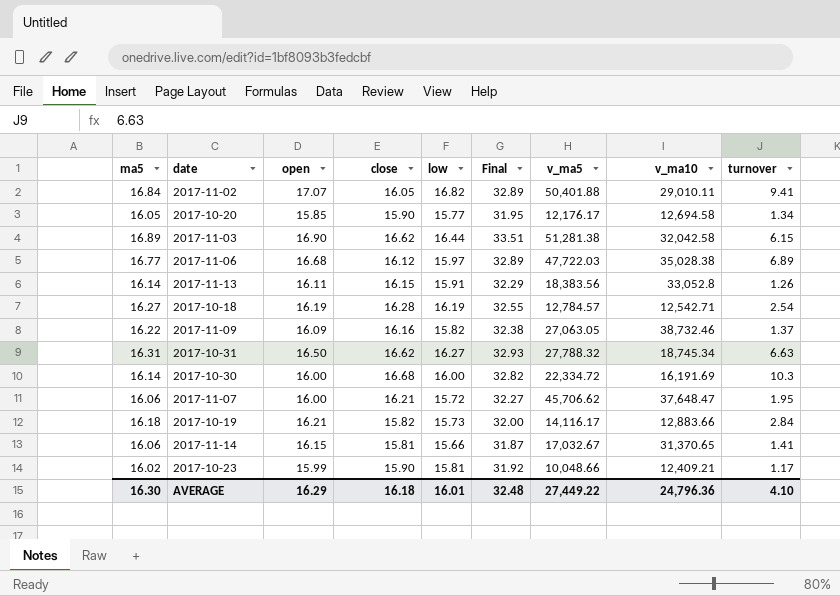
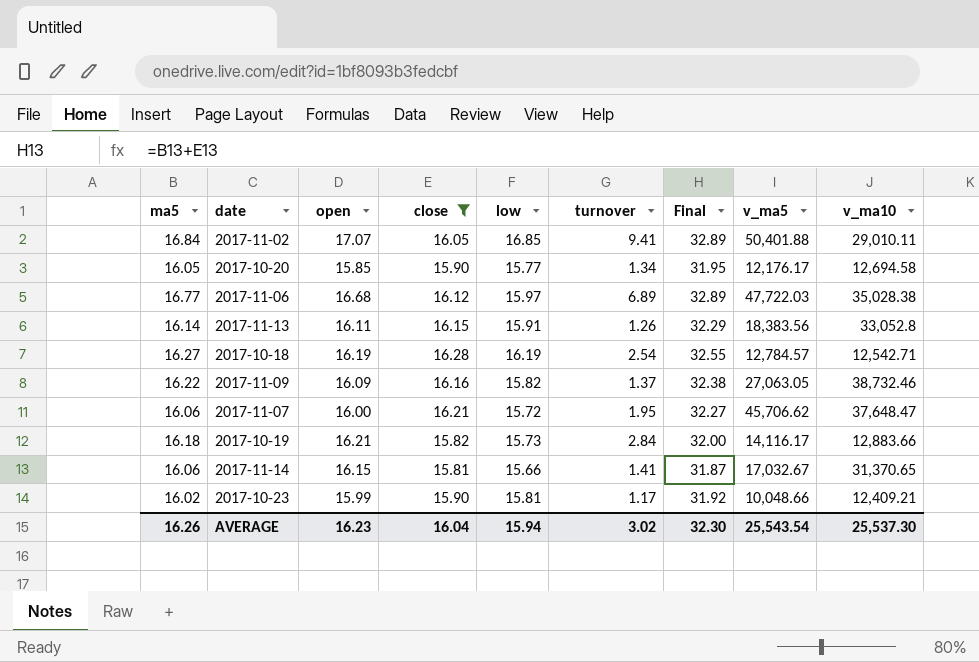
filter: none -> close <= 16.28
column turnover | position: 9 -> 6
2017-11-02 | low: 16.82 -> 16.85
AVERAGE | ma5: 16.30 -> 16.26
AVERAGE | open: 16.29 -> 16.23
AVERAGE | close: 16.18 -> 16.04
AVERAGE | low: 16.01 -> 15.94
AVERAGE | turnover: 4.10 -> 3.02
AVERAGE | Final: 32.48 -> 32.30
AVERAGE | v_ma5: 27,449.22 -> 25,543.54
AVERAGE | v_ma10: 24,796.36 -> 25,537.30

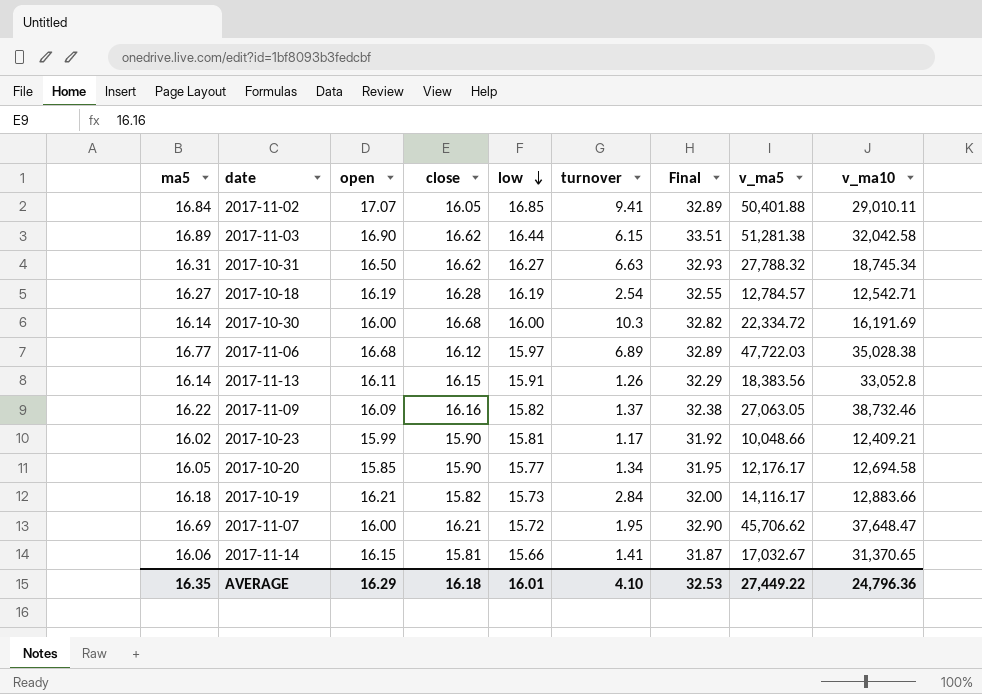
filter: close <= 16.28 -> none
row order: none -> low descending
2017-11-07 | ma5: 16.06 -> 16.69
2017-11-07 | Final: 32.27 -> 32.90
AVERAGE | ma5: 16.26 -> 16.35
AVERAGE | open: 16.23 -> 16.29
AVERAGE | close: 16.04 -> 16.18
AVERAGE | low: 15.94 -> 16.01
AVERAGE | turnover: 3.02 -> 4.10
AVERAGE | Final: 32.30 -> 32.53
AVERAGE | v_ma5: 25,543.54 -> 27,449.22
AVERAGE | v_ma10: 25,537.30 -> 24,796.36

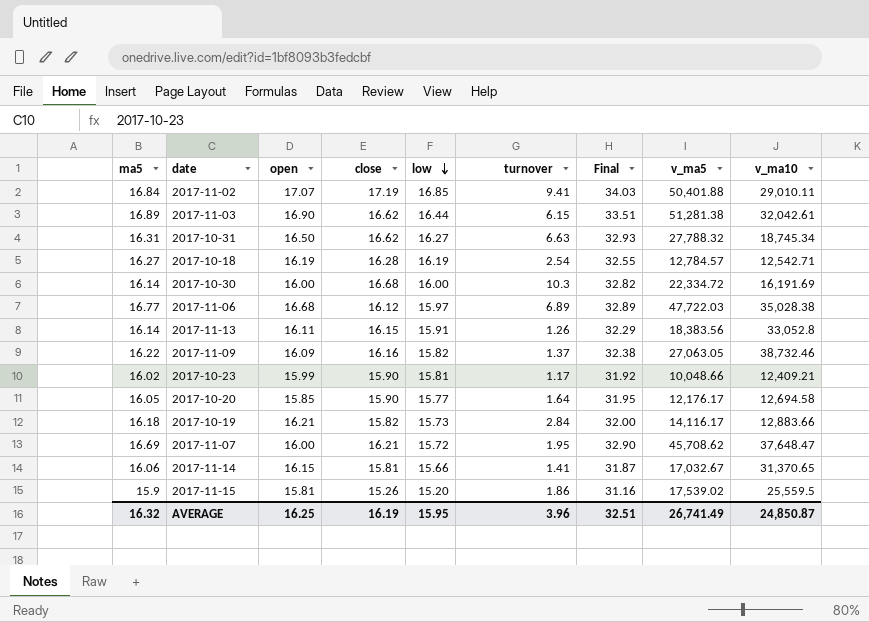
2017-11-02 | close: 16.05 -> 17.19
2017-11-02 | Final: 32.89 -> 34.03
2017-11-03 | v_ma10: 32,042.58 -> 32,042.61
2017-10-20 | turnover: 1.34 -> 1.64
2017-11-07 | v_ma5: 45,706.62 -> 45,708.62
row 2017-11-15: none -> 15.9 | 15.81 | 15.26 | 15.20 | 1.86 | 31.16 | 17,539.02 | 25,559.5
AVERAGE | ma5: 16.35 -> 16.32
AVERAGE | open: 16.29 -> 16.25
AVERAGE | close: 16.18 -> 16.19
AVERAGE | low: 16.01 -> 15.95
AVERAGE | turnover: 4.10 -> 3.96
AVERAGE | Final: 32.53 -> 32.51
AVERAGE | v_ma5: 27,449.22 -> 26,741.49
AVERAGE | v_ma10: 24,796.36 -> 24,850.87

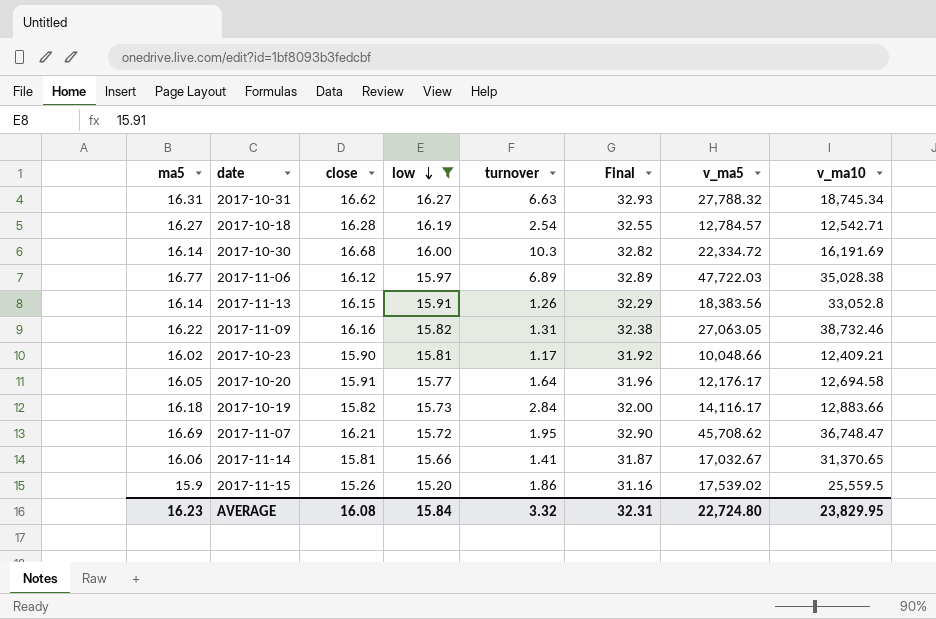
filter: none -> low <= 16.27
column open | position: 3 -> none
2017-11-09 | turnover: 1.37 -> 1.31
2017-10-20 | close: 15.90 -> 15.91
2017-10-20 | Final: 31.95 -> 31.96
2017-11-07 | v_ma10: 37,648.47 -> 36,748.47
AVERAGE | ma5: 16.32 -> 16.23
AVERAGE | close: 16.19 -> 16.08
AVERAGE | low: 15.95 -> 15.84
AVERAGE | turnover: 3.96 -> 3.32
AVERAGE | Final: 32.51 -> 32.31
AVERAGE | v_ma5: 26,741.49 -> 22,724.80
AVERAGE | v_ma10: 24,850.87 -> 23,829.95

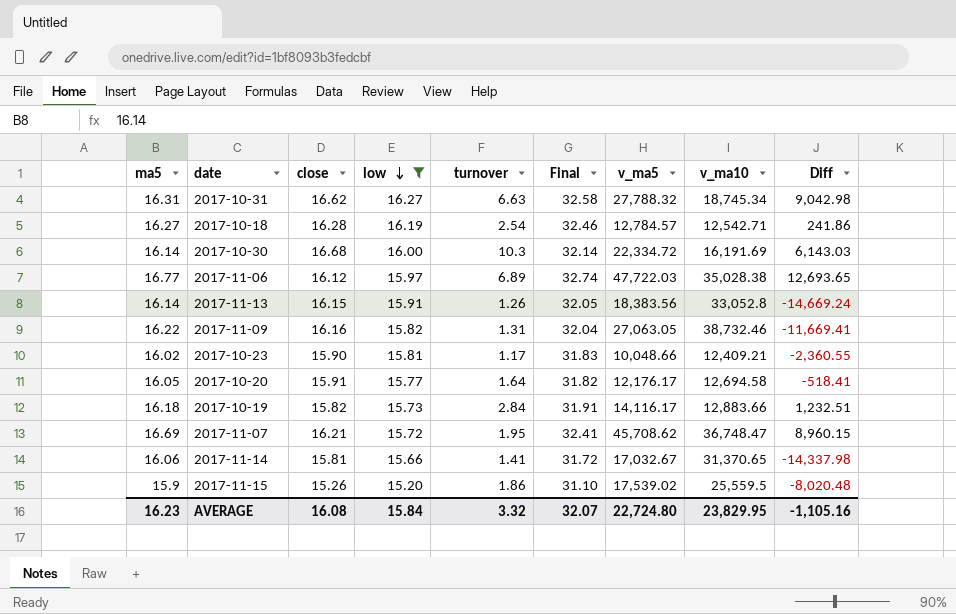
column Final | formula: [ma5] + [close] -> [ma5] + [low]
column Diff | formula: none -> [v_ma5] - [v_ma10]
AVERAGE | Final: 32.31 -> 32.07

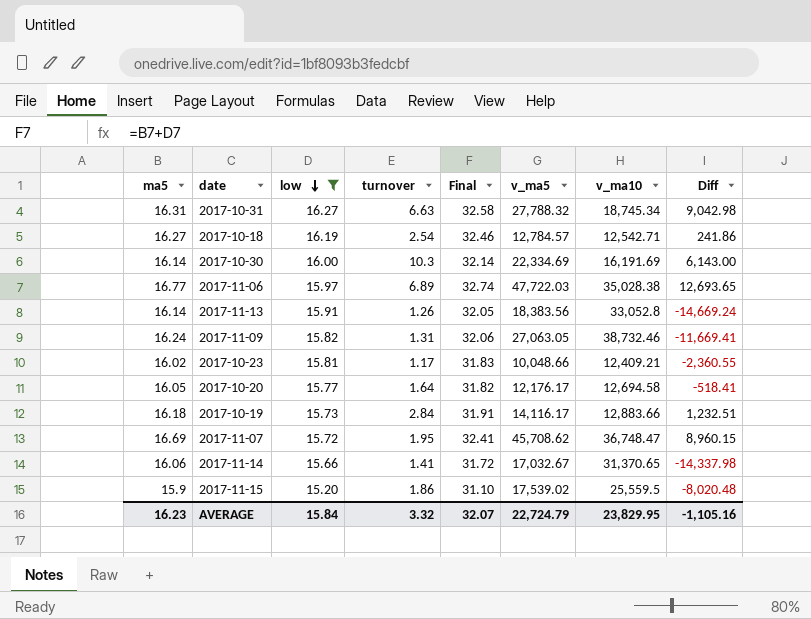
column close | position: 3 -> none
2017-10-30 | v_ma5: 22,334.72 -> 22,334.69
2017-10-30 | Diff: 6,143.03 -> 6,143.00
2017-11-09 | ma5: 16.22 -> 16.24
2017-11-09 | Final: 32.04 -> 32.06
AVERAGE | v_ma5: 22,724.80 -> 22,724.79

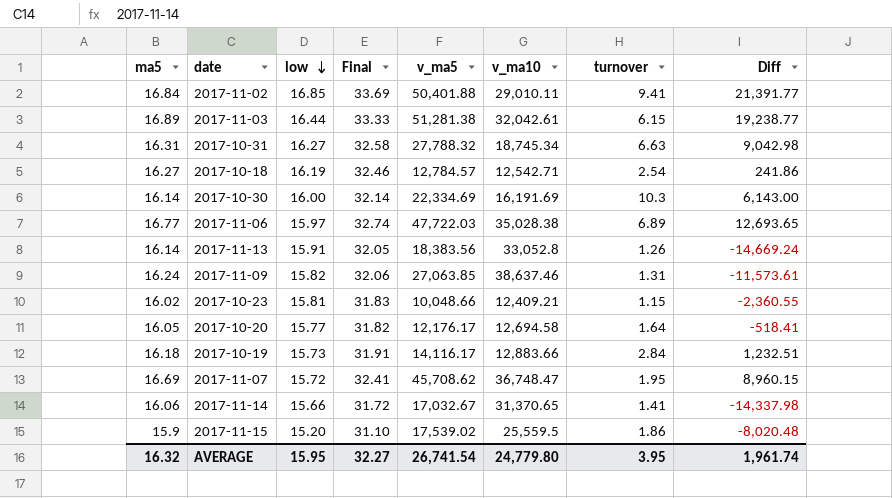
filter: low <= 16.27 -> none
column turnover | position: 4 -> 7
2017-11-09 | v_ma5: 27,063.05 -> 27,063.85
2017-11-09 | v_ma10: 38,732.46 -> 38,637.46
2017-11-09 | Diff: -11,669.41 -> -11,573.61
2017-10-23 | turnover: 1.17 -> 1.15
AVERAGE | ma5: 16.23 -> 16.32
AVERAGE | low: 15.84 -> 15.95
AVERAGE | Final: 32.07 -> 32.27
AVERAGE | v_ma5: 22,724.79 -> 26,741.54
AVERAGE | v_ma10: 23,829.95 -> 24,779.80
AVERAGE | turnover: 3.32 -> 3.95
AVERAGE | Diff: -1,105.16 -> 1,961.74

